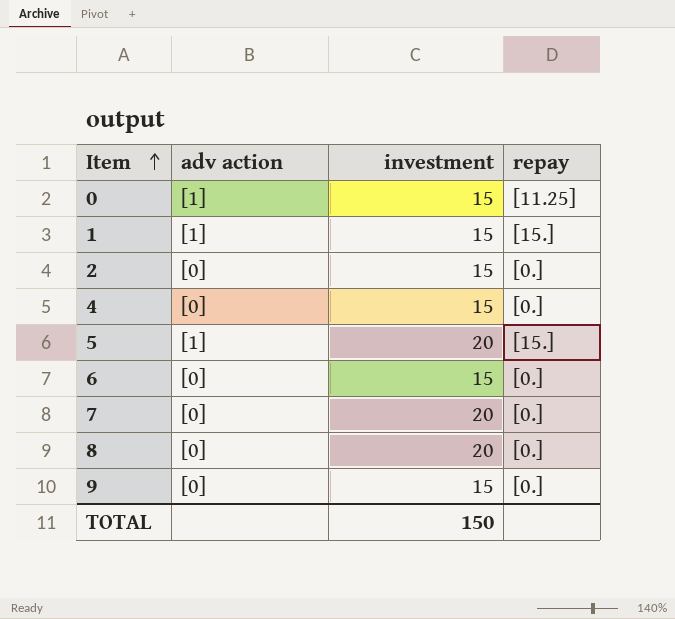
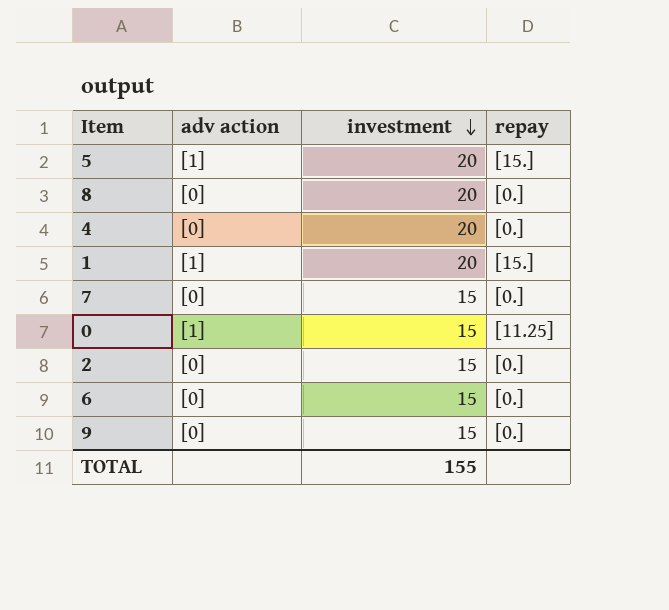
row order: Item ascending -> investment descending
4 | investment: 15 -> 20
1 | investment: 15 -> 20
7 | investment: 20 -> 15
TOTAL | investment: 150 -> 155

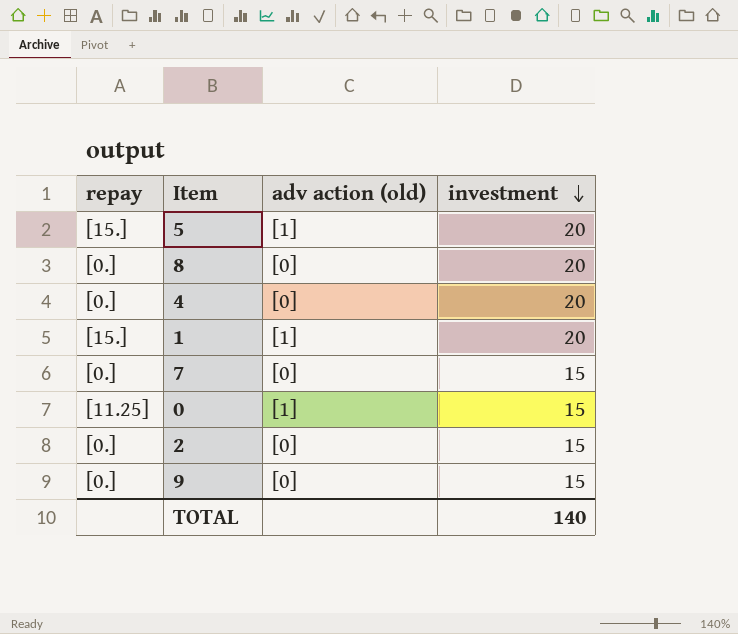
column repay | position: 4 -> 1
column name: adv action -> adv action (old)
row 6: [0] | 15 | [0.] -> none
TOTAL | investment: 155 -> 140

